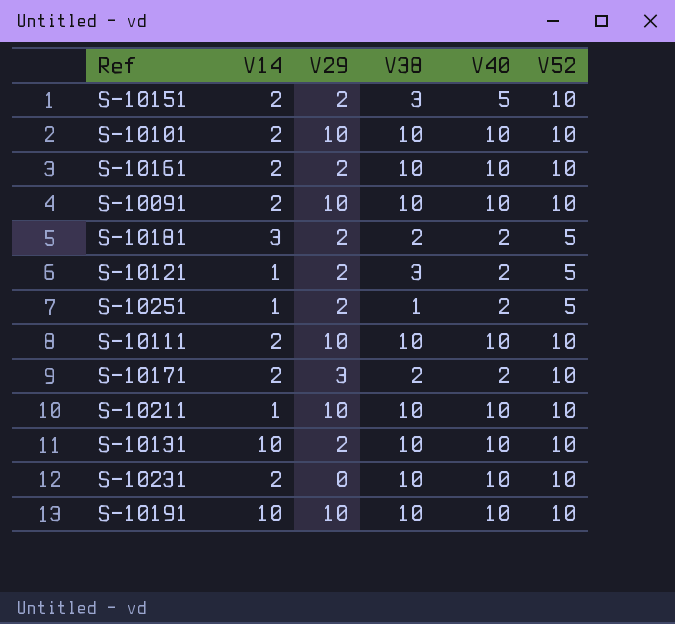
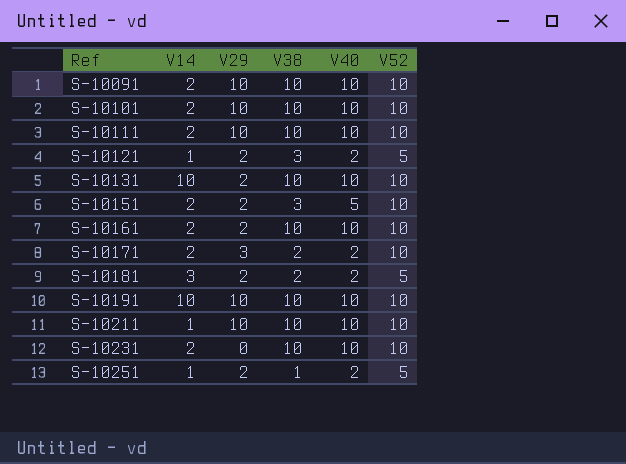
row order: none -> Ref ascending

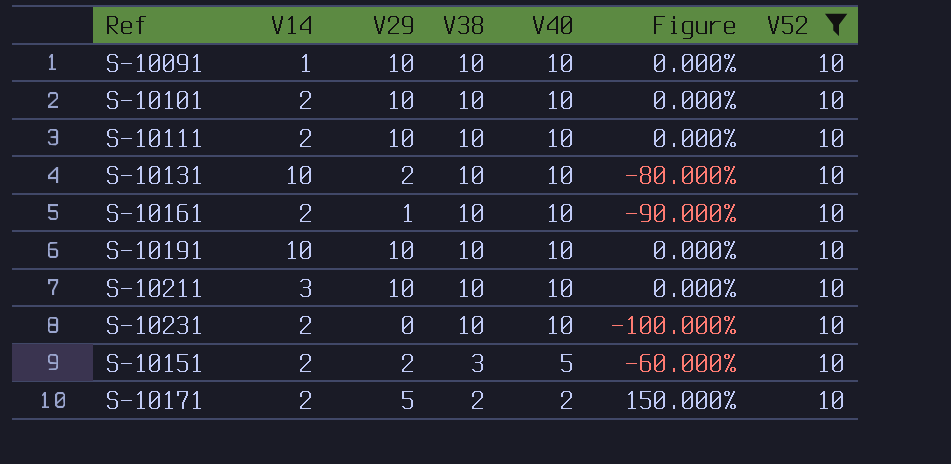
filter: none -> V52 = 10
row order: Ref ascending -> V38 descending
column Figure | formula: none -> ([V29] - [V40]) / [V40]
S-10091 | V14: 2 -> 1
S-10161 | V29: 2 -> 1
S-10211 | V14: 1 -> 3
S-10171 | V29: 3 -> 5

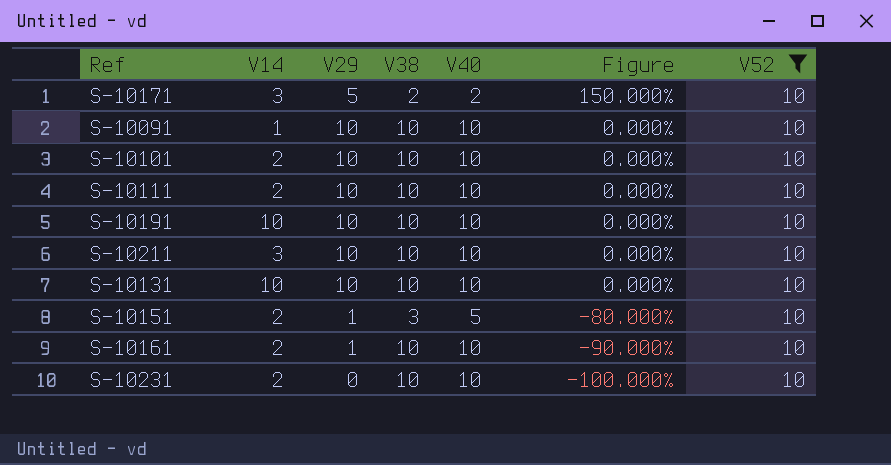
row order: V38 descending -> Figure descending
S-10171 | V14: 2 -> 3
S-10131 | V29: 2 -> 10
S-10131 | Figure: -80.000% -> 0.000%
S-10151 | V29: 2 -> 1
S-10151 | Figure: -60.000% -> -80.000%

